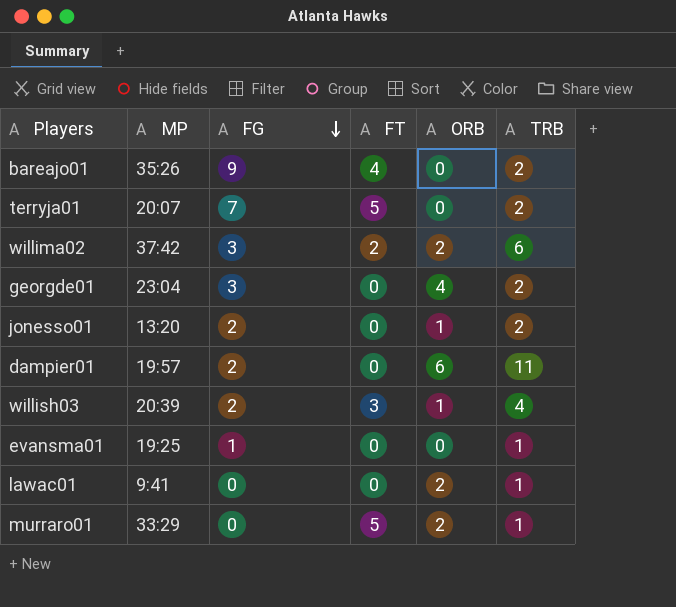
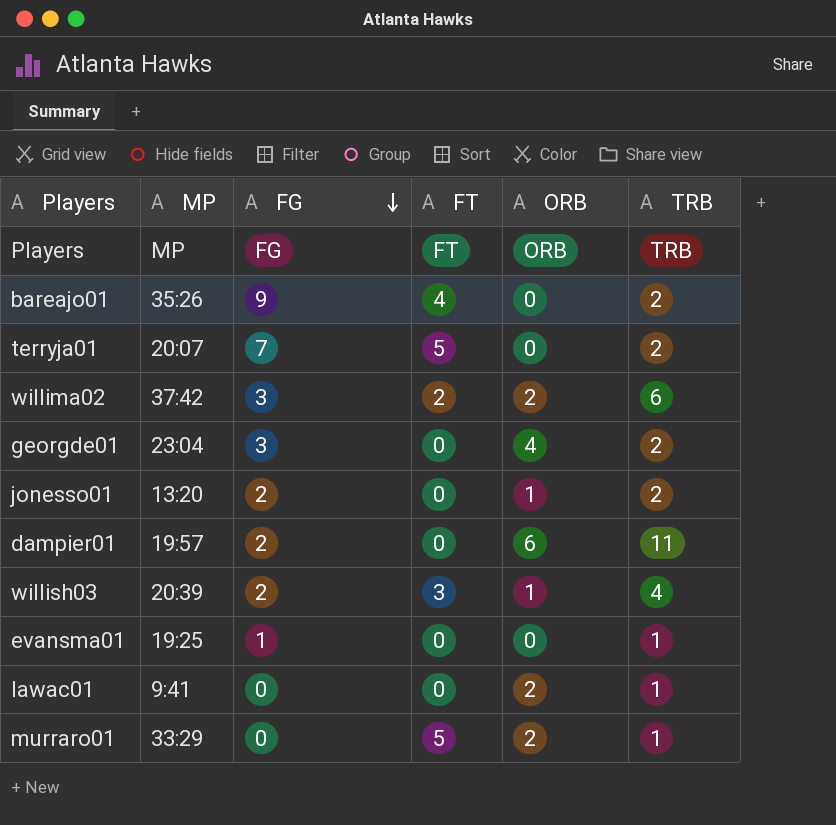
row Players: none -> MP | FG | FT | ORB | TRB

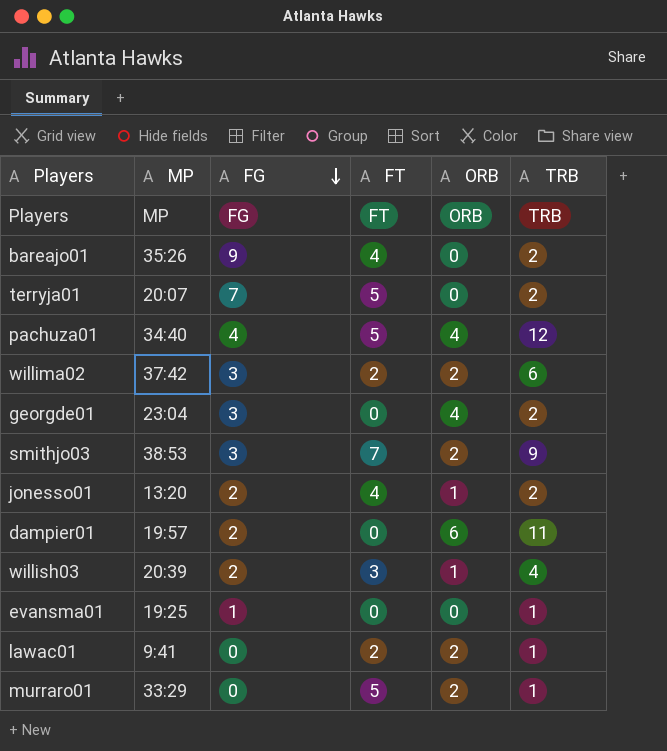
row pachuza01: none -> 34:40 | 4 | 5 | 4 | 12
row smithjo03: none -> 38:53 | 3 | 7 | 2 | 9
jonesso01 | FT: 0 -> 4
lawac01 | FT: 0 -> 2

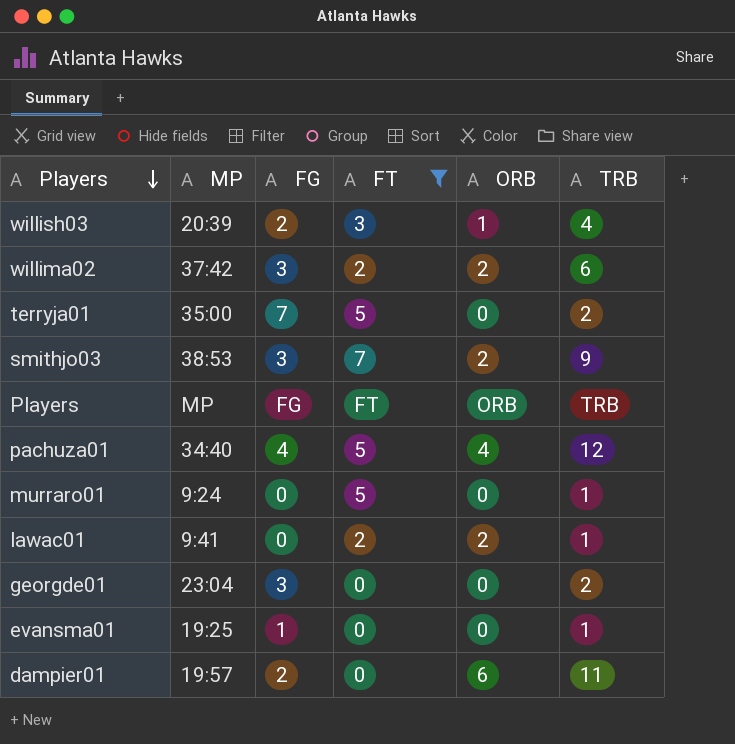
filter: none -> FT != 4
row order: FG descending -> Players descending
terryja01 | MP: 20:07 -> 35:00
murraro01 | MP: 33:29 -> 9:24
murraro01 | ORB: 2 -> 0
georgde01 | ORB: 4 -> 0

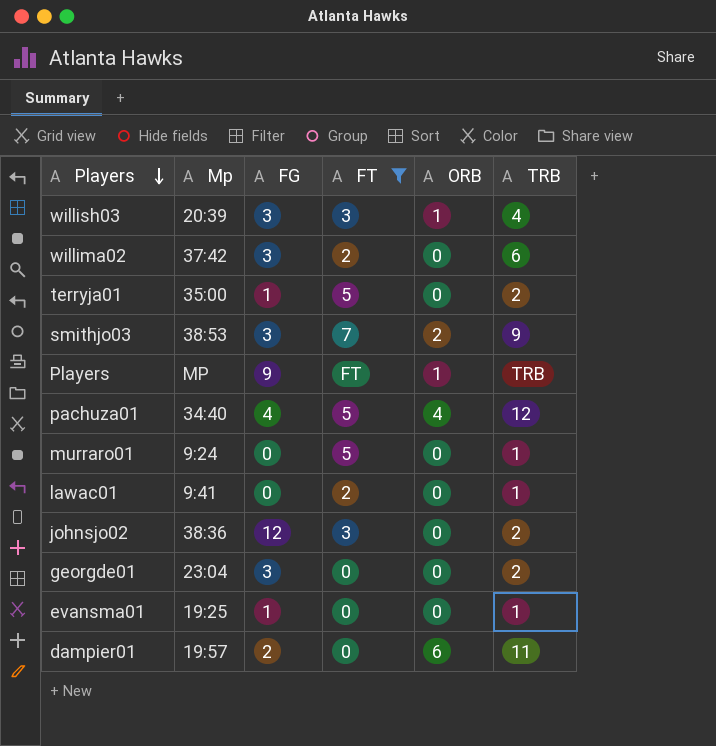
column name: MP -> Mp
willish03 | FG: 2 -> 3
willima02 | ORB: 2 -> 0
terryja01 | FG: 7 -> 1
Players | FG: FG -> 9
Players | ORB: ORB -> 1
lawac01 | ORB: 2 -> 0
row johnsjo02: none -> 38:36 | 12 | 3 | 0 | 2

